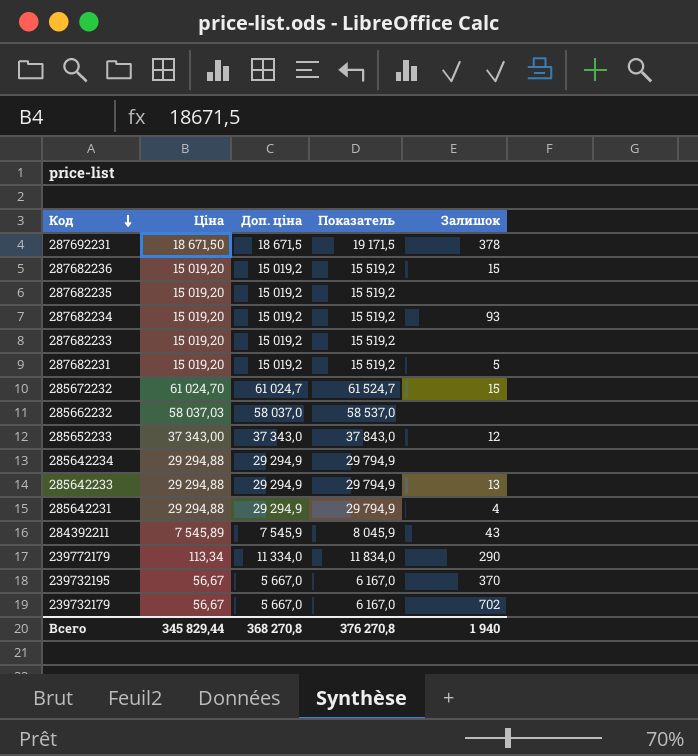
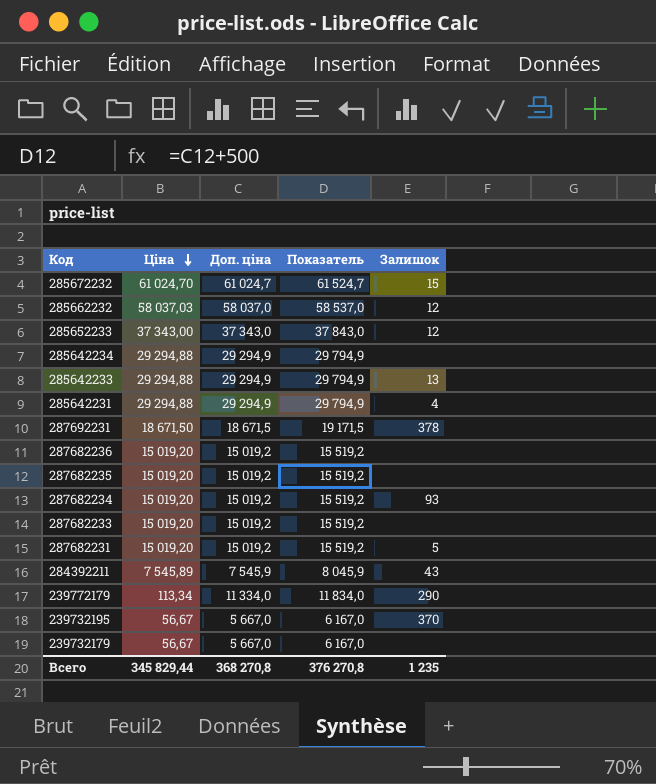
row order: Код descending -> Ціна descending
285662232 | Залишок: none -> 12
287682236 | Залишок: 15 -> none
239732179 | Залишок: 702 -> none
Всего | Залишок: 1 940 -> 1 235

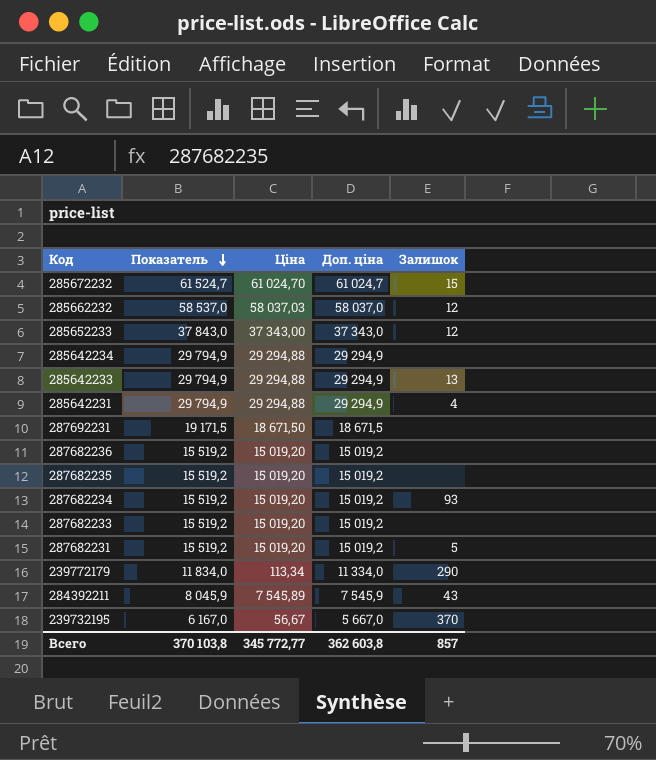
row order: Ціна descending -> Показатель descending
column Показатель | position: 4 -> 2
row 239732179: 56,67 | 5 667,0 | 6 167,0 | none -> none
287692231 | Залишок: 378 -> none
Всего | Показатель: 376 270,8 -> 370 103,8
Всего | Ціна: 345 829,44 -> 345 772,77
Всего | Доп. ціна: 368 270,8 -> 362 603,8
Всего | Залишок: 1 235 -> 857

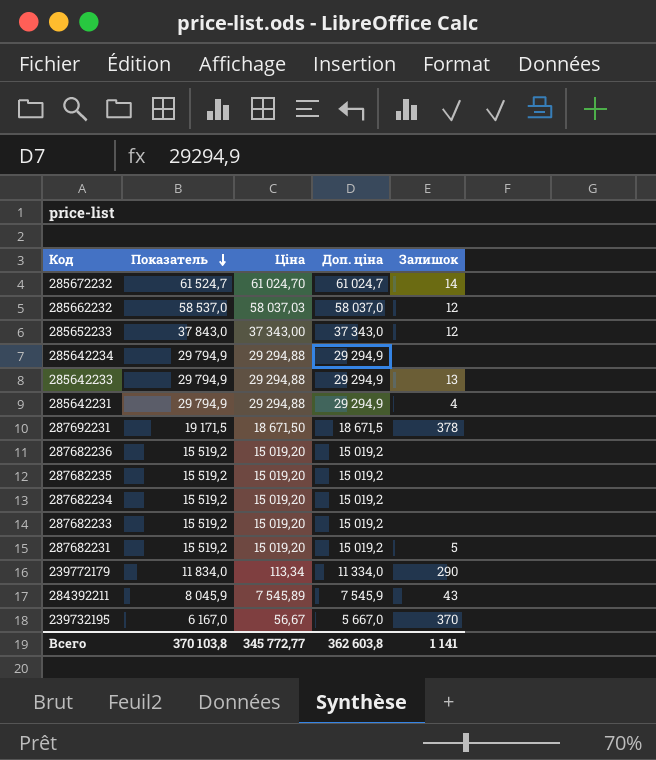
285672232 | Залишок: 15 -> 14
287692231 | Залишок: none -> 378
287682234 | Залишок: 93 -> none
Всего | Залишок: 857 -> 1 141

